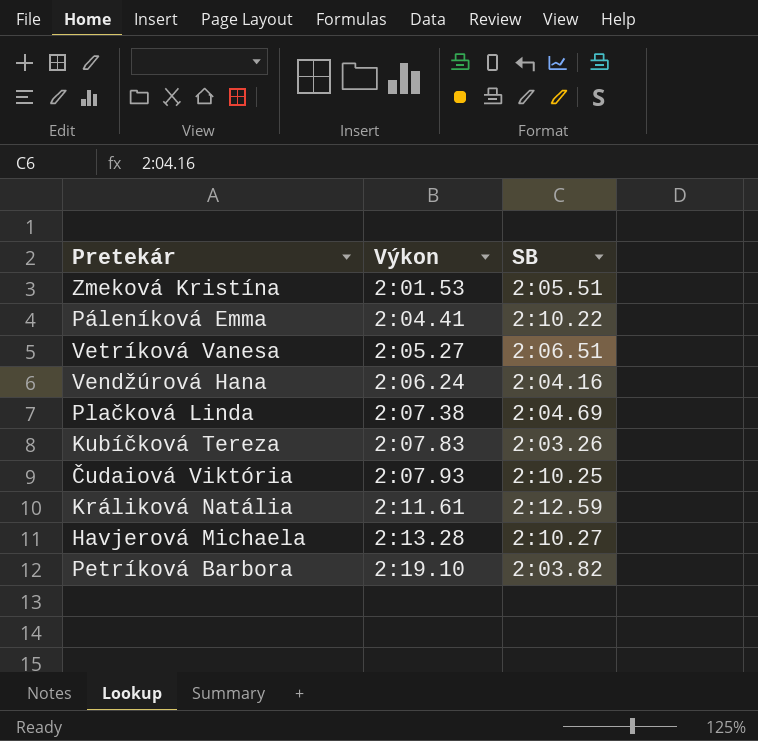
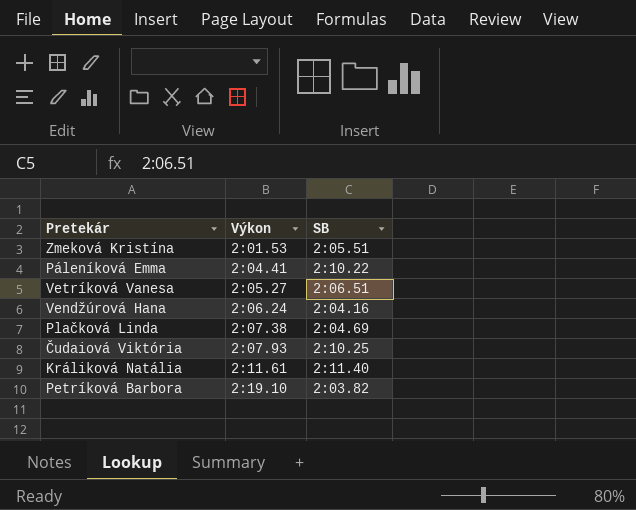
row Kubíčková Tereza: 2:07.83 | 2:03.26 -> none
row Havjerová Michaela: 2:13.28 | 2:10.27 -> none
Králiková Natália | SB: 2:12.59 -> 2:11.40

